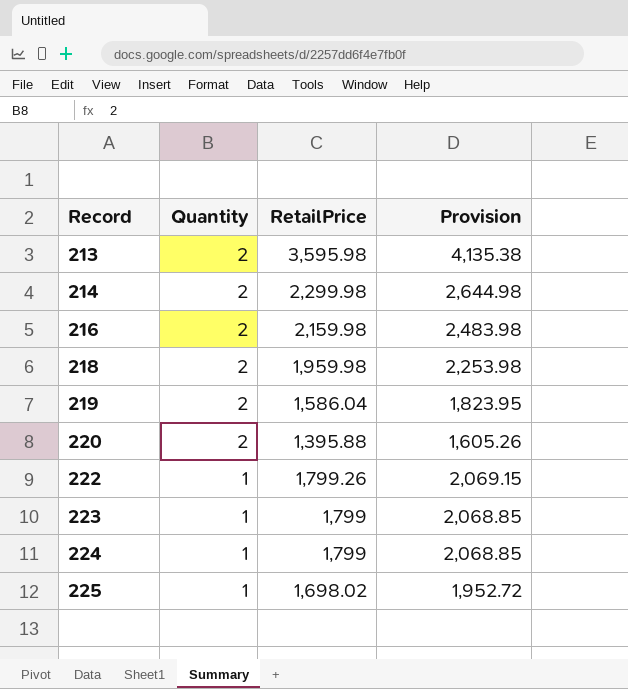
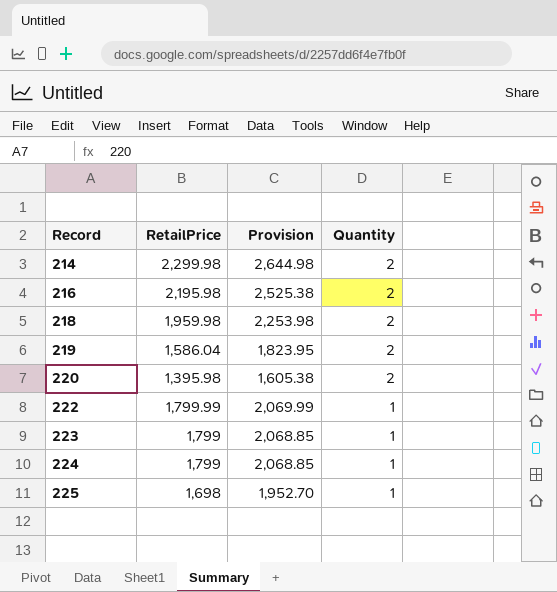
column Quantity | position: 2 -> 4
row 213: 2 | 3,595.98 | 4,135.38 -> none
216 | RetailPrice: 2,159.98 -> 2,195.98
216 | Provision: 2,483.98 -> 2,525.38
220 | RetailPrice: 1,395.88 -> 1,395.98
220 | Provision: 1,605.26 -> 1,605.38
222 | RetailPrice: 1,799.26 -> 1,799.99
222 | Provision: 2,069.15 -> 2,069.99
225 | RetailPrice: 1,698.02 -> 1,698
225 | Provision: 1,952.72 -> 1,952.70

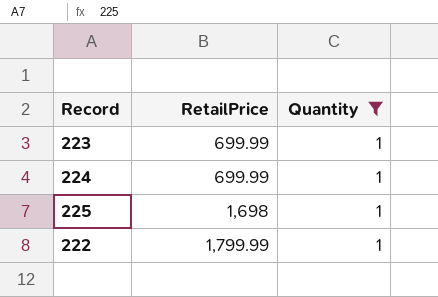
filter: none -> Quantity = 1
row order: Record ascending -> RetailPrice ascending
column Provision | formula: [RetailPrice] * 1.15 -> none
223 | RetailPrice: 1,799 -> 699.99
224 | RetailPrice: 1,799 -> 699.99

